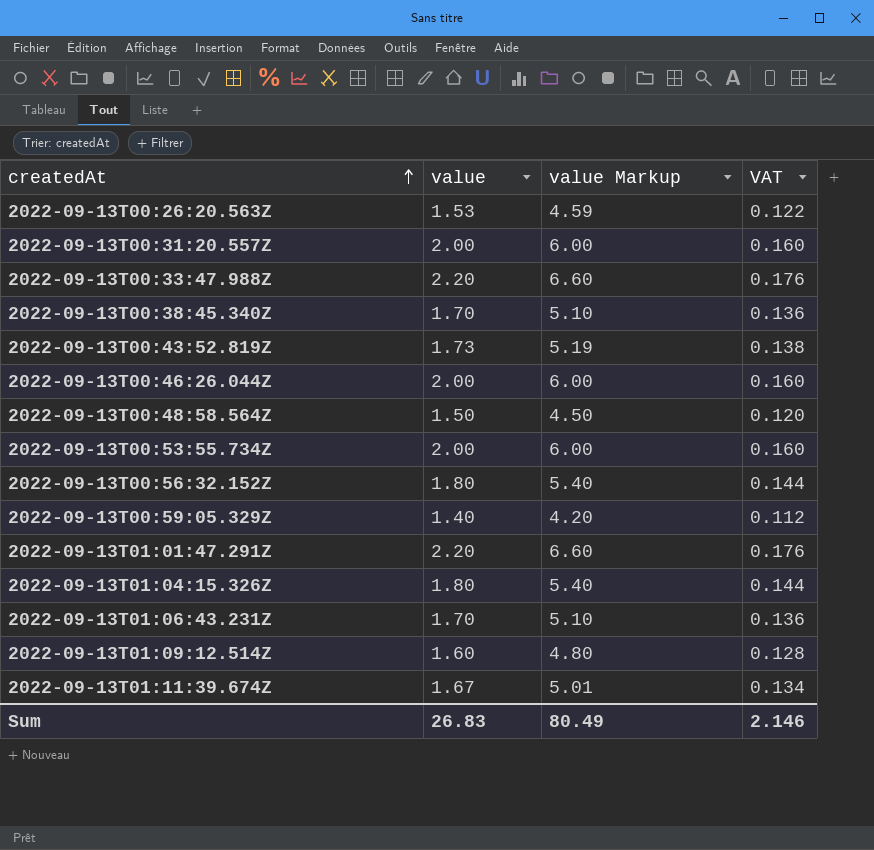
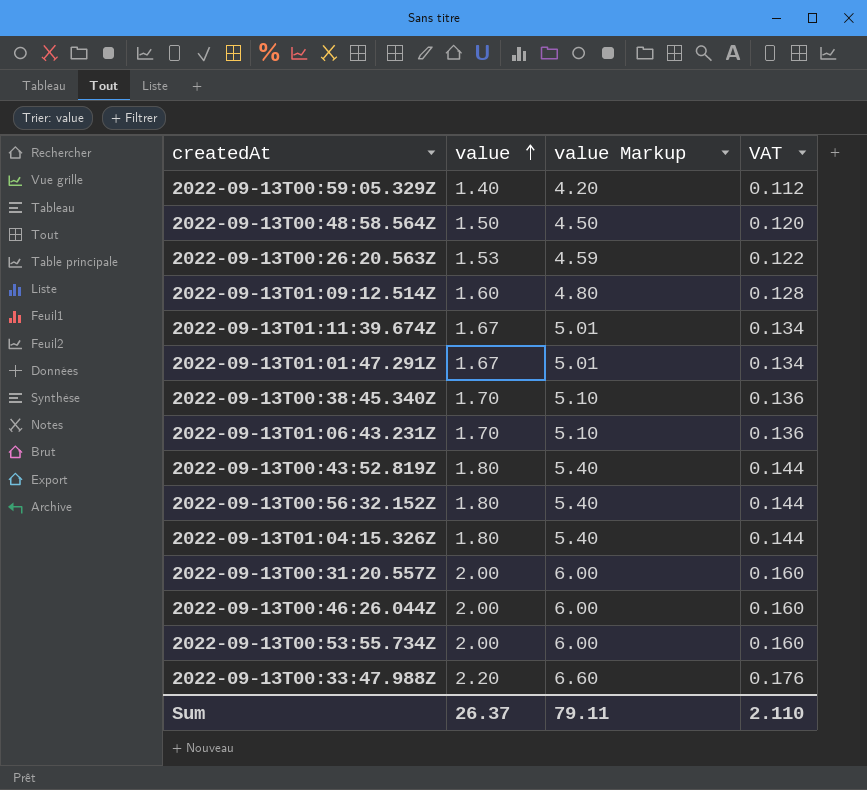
row order: createdAt ascending -> value ascending
2022-09-13T01:01:47.291Z | value: 2.20 -> 1.67
2022-09-13T01:01:47.291Z | value Markup: 6.60 -> 5.01
2022-09-13T01:01:47.291Z | VAT: 0.176 -> 0.134
2022-09-13T00:43:52.819Z | value: 1.73 -> 1.80
2022-09-13T00:43:52.819Z | value Markup: 5.19 -> 5.40
2022-09-13T00:43:52.819Z | VAT: 0.138 -> 0.144
Sum | value: 26.83 -> 26.37
Sum | value Markup: 80.49 -> 79.11
Sum | VAT: 2.146 -> 2.110

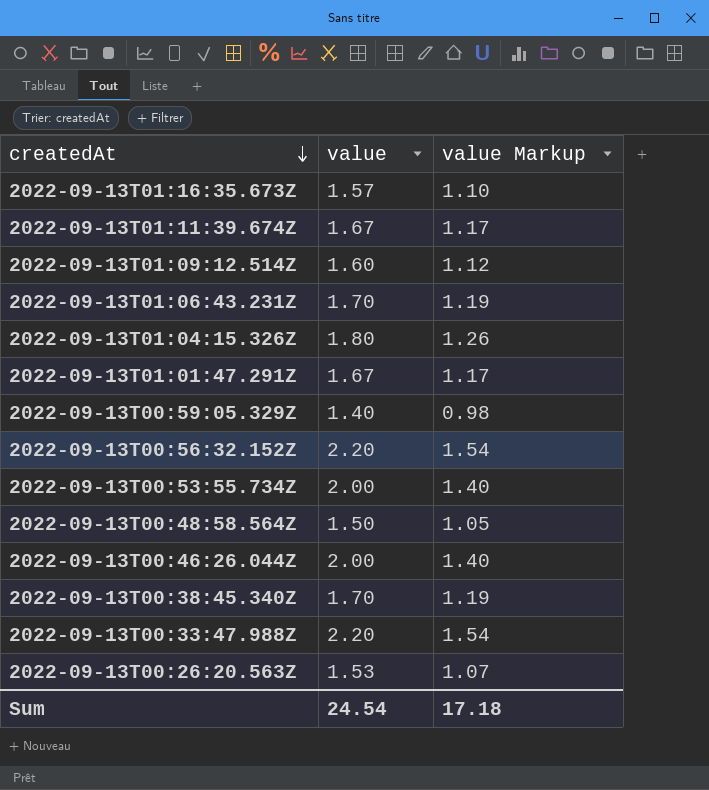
row order: value ascending -> createdAt descending
column VAT | formula: [value] * 0.08 -> none
column value Markup | formula: [value] * 3 -> [value] * 0.7
row 2022-09-13T00:43:52.819Z: 1.80 | 5.40 | 0.144 -> none
row 2022-09-13T00:31:20.557Z: 2.00 | 6.00 | 0.160 -> none
row 2022-09-13T01:16:35.673Z: none -> 1.57 | 1.10
2022-09-13T00:56:32.152Z | value: 1.80 -> 2.20
Sum | value: 26.37 -> 24.54
Sum | value Markup: 79.11 -> 17.18

